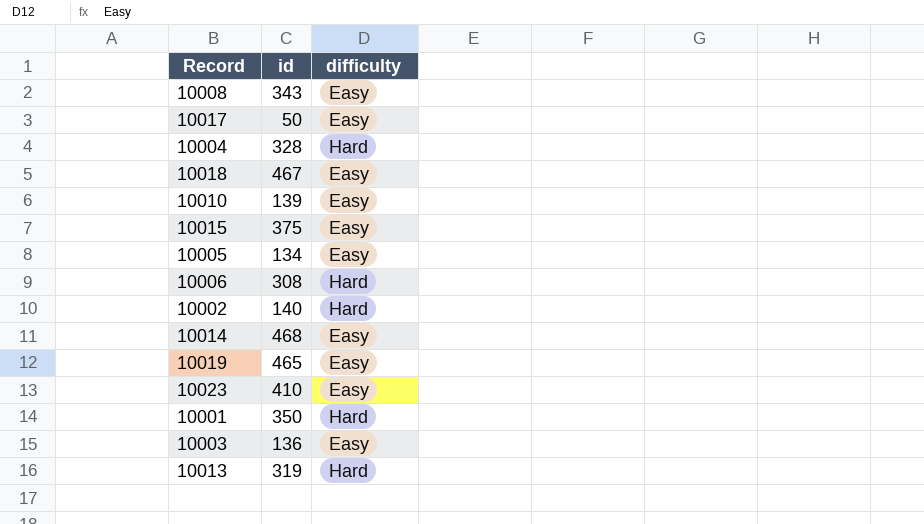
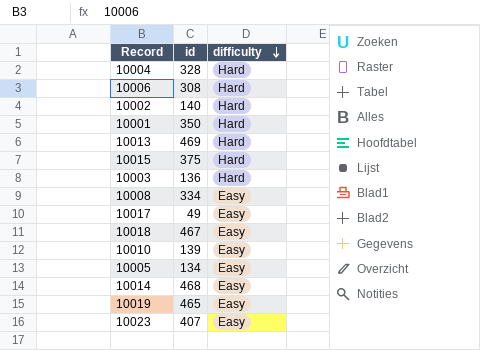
row order: none -> difficulty descending
10013 | id: 319 -> 469
10015 | difficulty: Easy -> Hard
10003 | difficulty: Easy -> Hard
10008 | id: 343 -> 334
10017 | id: 50 -> 49
10023 | id: 410 -> 407

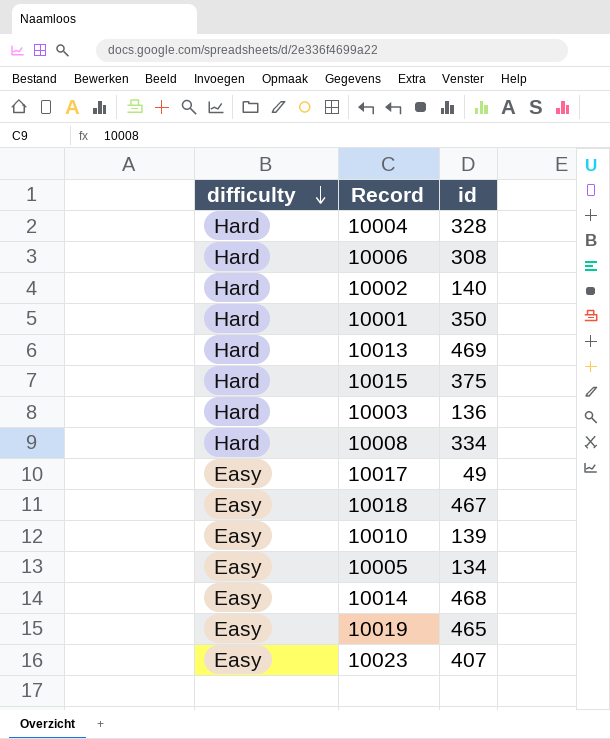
column difficulty | position: 3 -> 1
10008 | difficulty: Easy -> Hard

